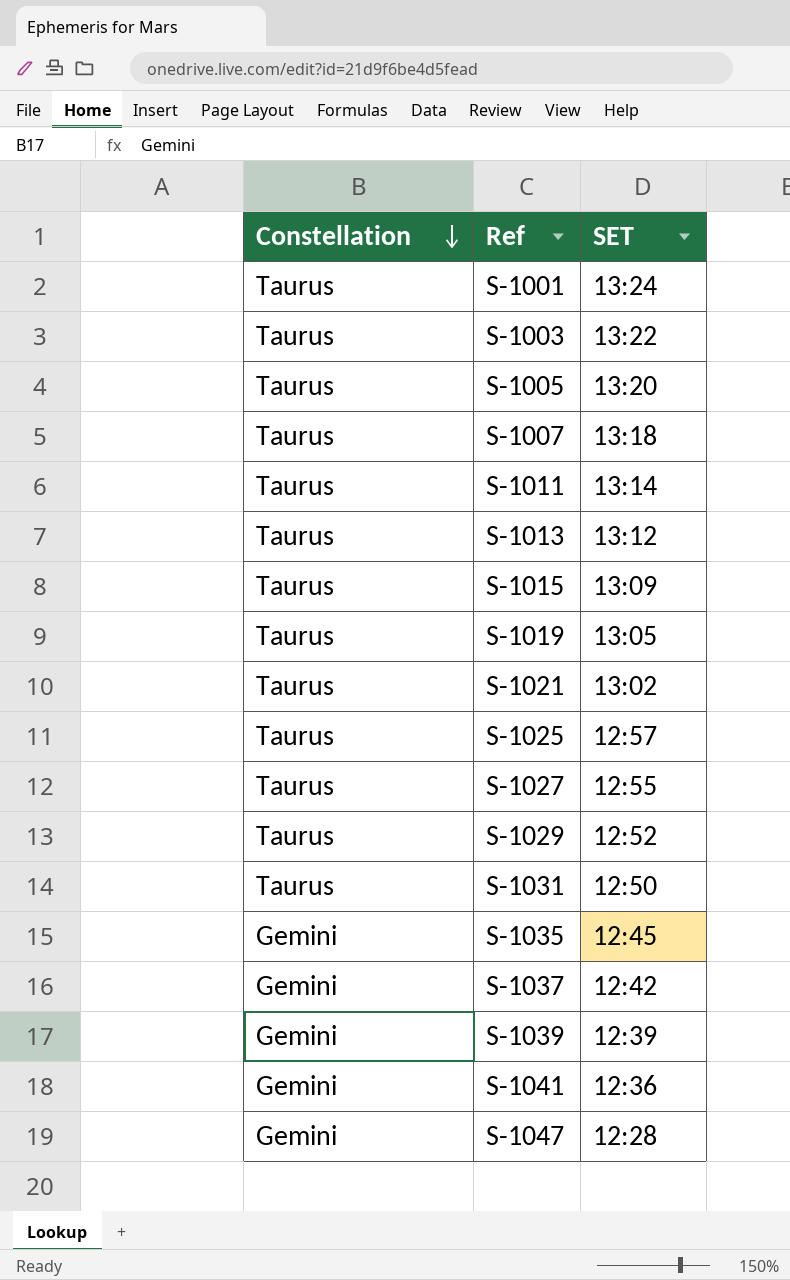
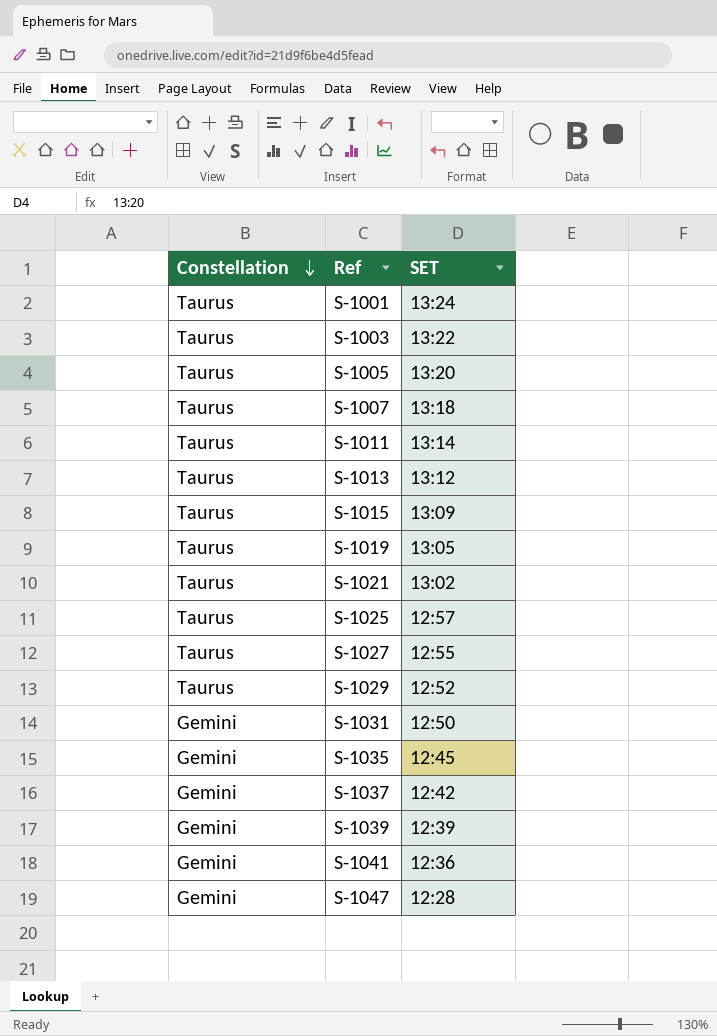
S-1031 | Constellation: Taurus -> Gemini

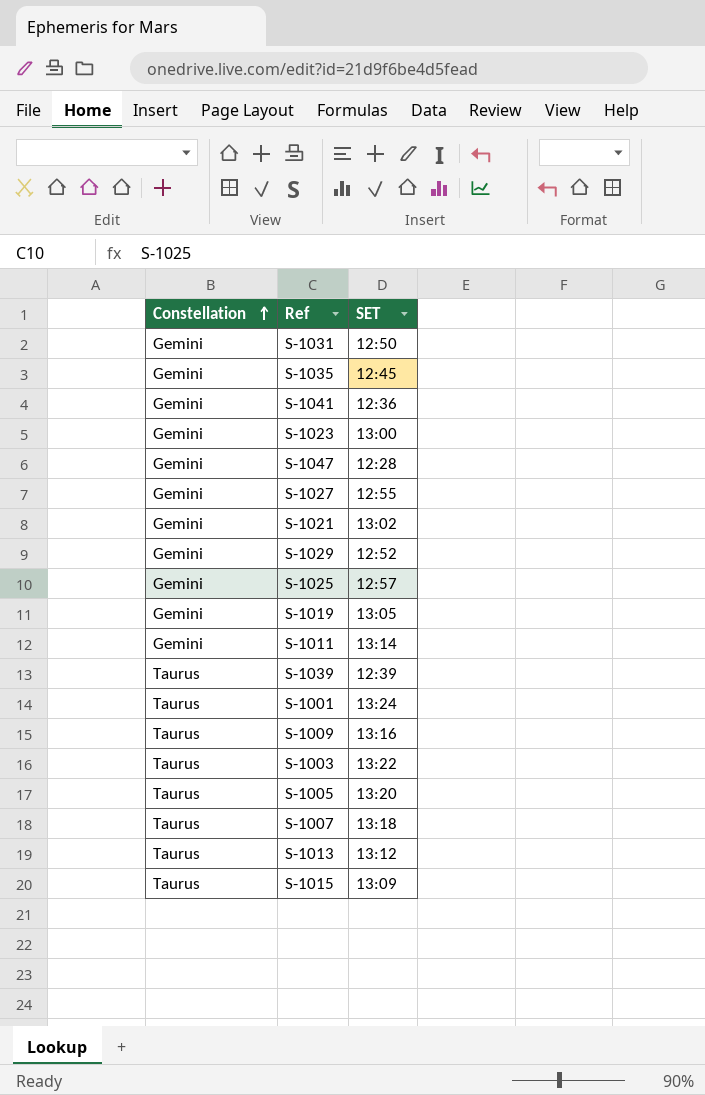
row order: Constellation descending -> Constellation ascending
row S-1037: Gemini | 12:42 -> none
row S-1023: none -> Gemini | 13:00
S-1027 | Constellation: Taurus -> Gemini
S-1021 | Constellation: Taurus -> Gemini
S-1029 | Constellation: Taurus -> Gemini
S-1025 | Constellation: Taurus -> Gemini
S-1019 | Constellation: Taurus -> Gemini
S-1011 | Constellation: Taurus -> Gemini
S-1039 | Constellation: Gemini -> Taurus
row S-1009: none -> Taurus | 13:16

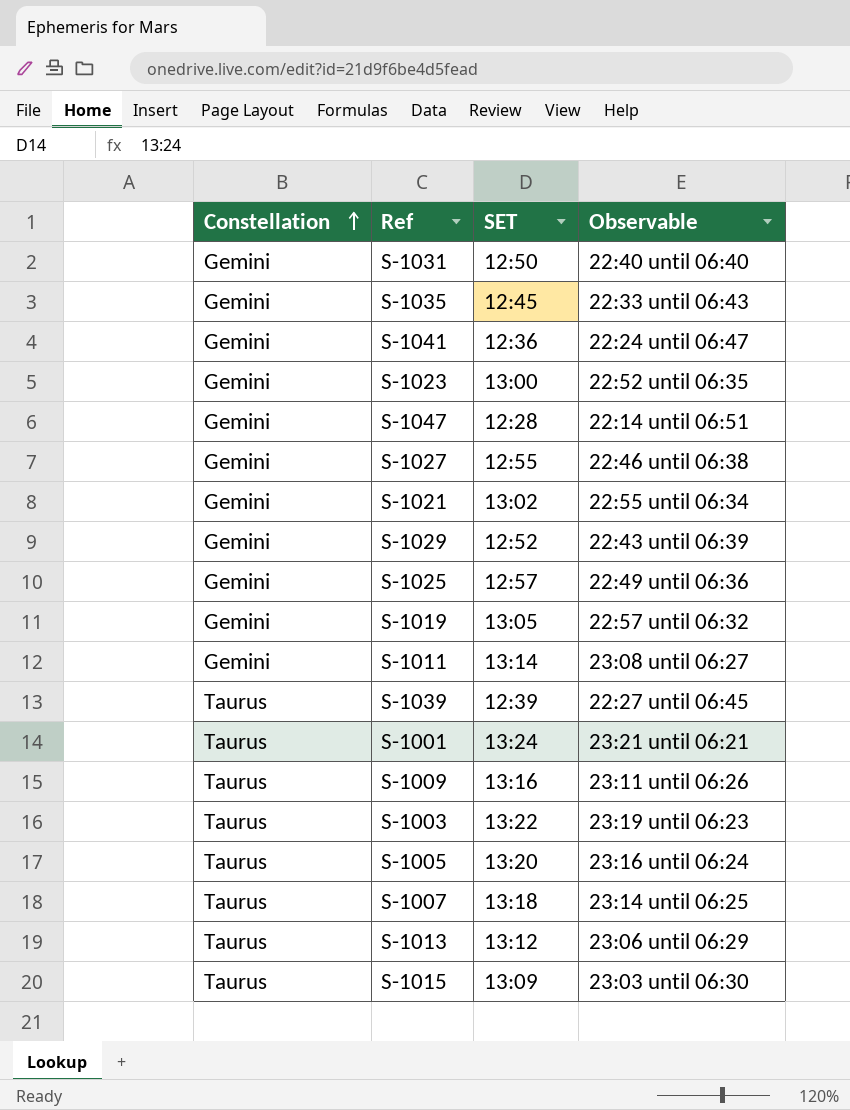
column Observable | position: none -> 4

